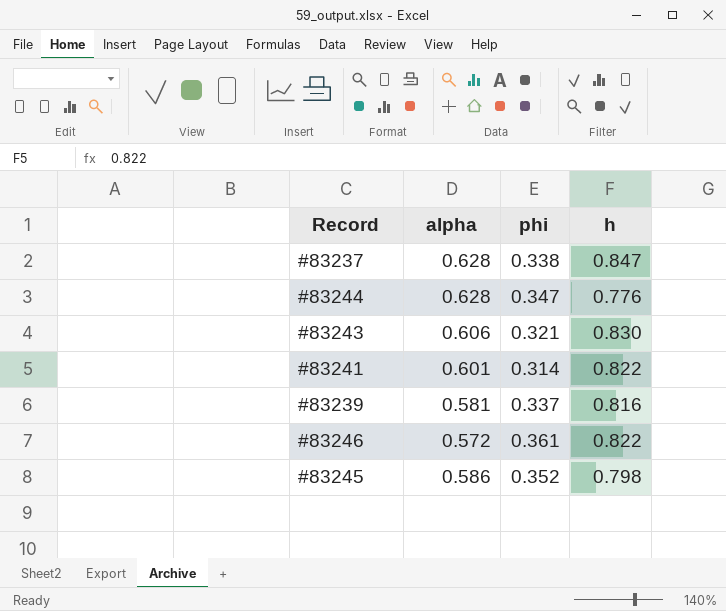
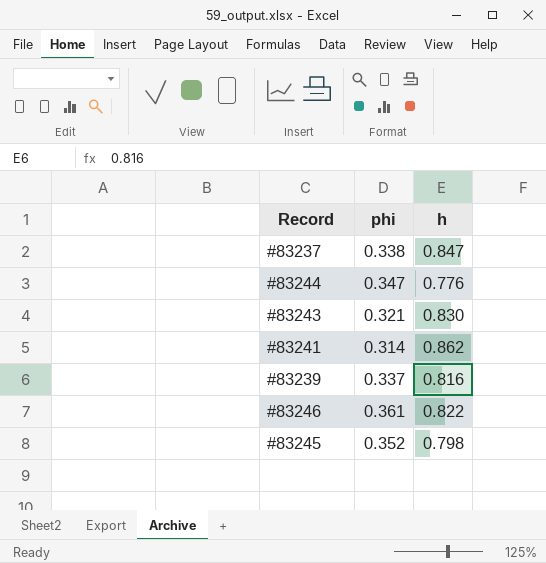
column alpha | position: 2 -> none
#83241 | h: 0.822 -> 0.862

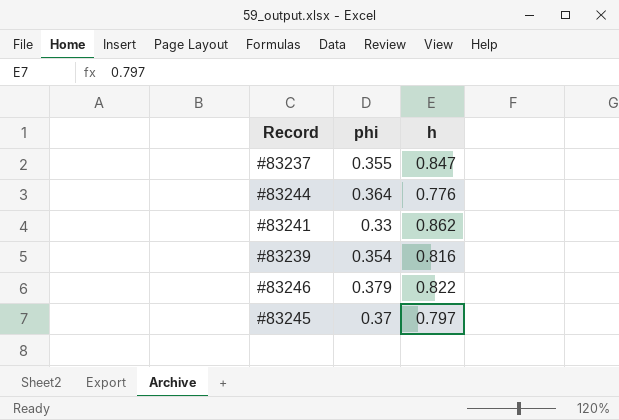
row #83243: 0.321 | 0.830 -> none
#83237 | phi: 0.338 -> 0.355
#83244 | phi: 0.347 -> 0.364
#83241 | phi: 0.314 -> 0.33
#83239 | phi: 0.337 -> 0.354
#83246 | phi: 0.361 -> 0.379
#83245 | phi: 0.352 -> 0.37
#83245 | h: 0.798 -> 0.797

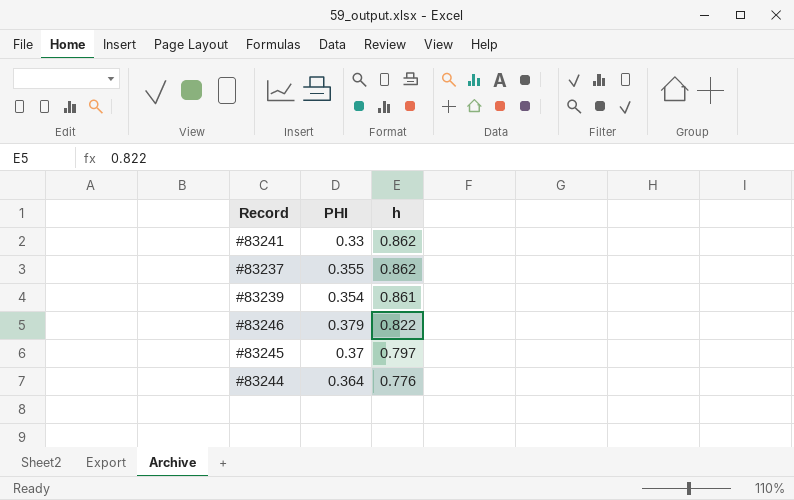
row order: none -> h descending
column name: phi -> PHI
#83237 | h: 0.847 -> 0.862
#83239 | h: 0.816 -> 0.861

